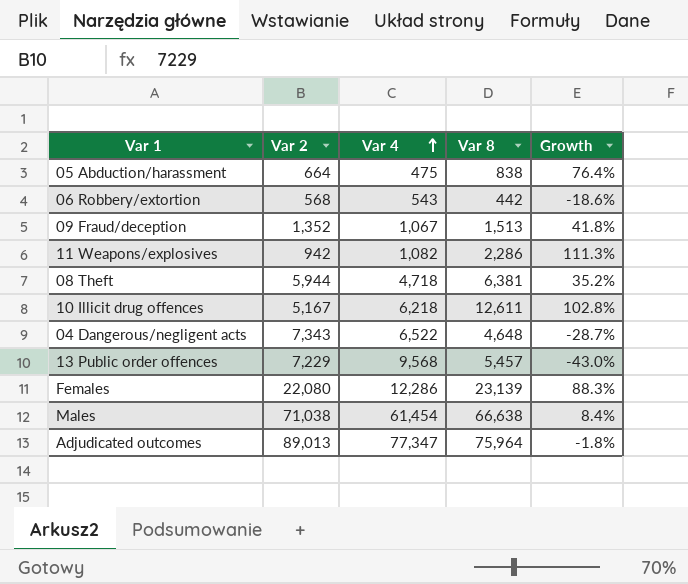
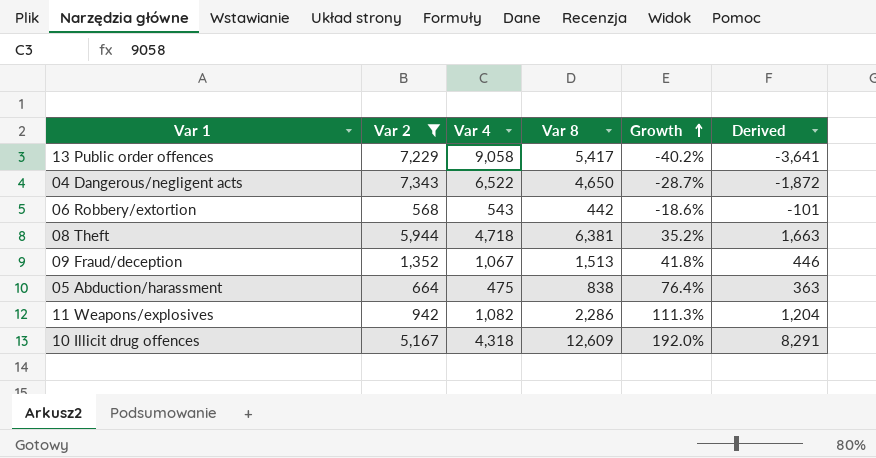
filter: none -> Var 2 <= 7,343
row order: Var 4 ascending -> Growth ascending
column Derived | formula: none -> [Var 8] - [Var 4]
13 Public order offences | Var 4: 9,568 -> 9,058
13 Public order offences | Var 8: 5,457 -> 5,417
13 Public order offences | Growth: -43.0% -> -40.2%
04 Dangerous/negligent acts | Var 8: 4,648 -> 4,650
10 Illicit drug offences | Var 4: 6,218 -> 4,318
10 Illicit drug offences | Var 8: 12,611 -> 12,609
10 Illicit drug offences | Growth: 102.8% -> 192.0%

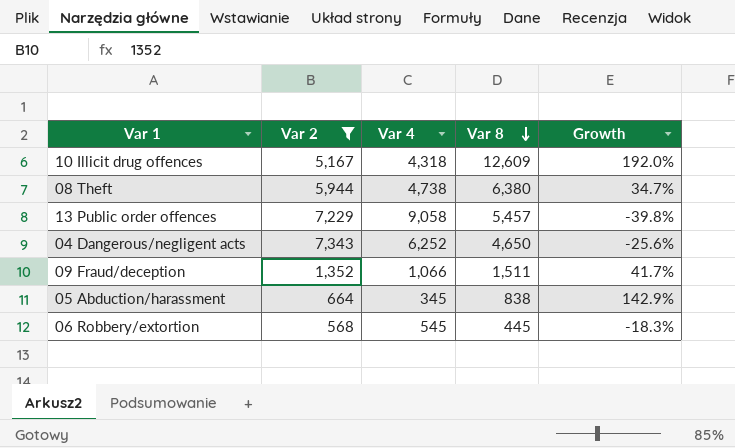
row order: Growth ascending -> Var 8 descending
column Derived | formula: [Var 8] - [Var 4] -> none
row 11 Weapons/explosives: 942 | 1,082 | 2,286 | 111.3% | 1,204 -> none
08 Theft | Var 4: 4,718 -> 4,738
08 Theft | Var 8: 6,381 -> 6,380
08 Theft | Growth: 35.2% -> 34.7%
13 Public order offences | Var 8: 5,417 -> 5,457
13 Public order offences | Growth: -40.2% -> -39.8%
04 Dangerous/negligent acts | Var 4: 6,522 -> 6,252
04 Dangerous/negligent acts | Growth: -28.7% -> -25.6%
09 Fraud/deception | Var 4: 1,067 -> 1,066
09 Fraud/deception | Var 8: 1,513 -> 1,511
09 Fraud/deception | Growth: 41.8% -> 41.7%
05 Abduction/harassment | Var 4: 475 -> 345
05 Abduction/harassment | Growth: 76.4% -> 142.9%
06 Robbery/extortion | Var 4: 543 -> 545
06 Robbery/extortion | Var 8: 442 -> 445
06 Robbery/extortion | Growth: -18.6% -> -18.3%

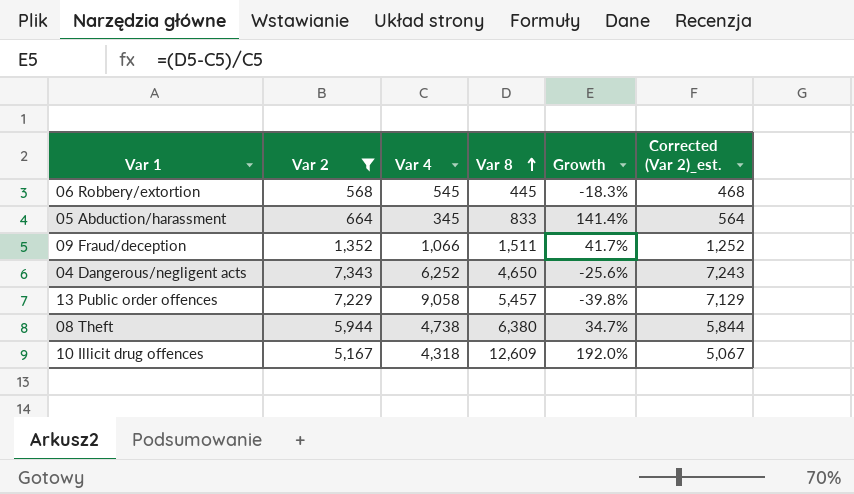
row order: Var 8 descending -> Var 8 ascending
column Corrected (Var 2)_est. | formula: none -> [Var 2] - 100
05 Abduction/harassment | Var 8: 838 -> 833
05 Abduction/harassment | Growth: 142.9% -> 141.4%

